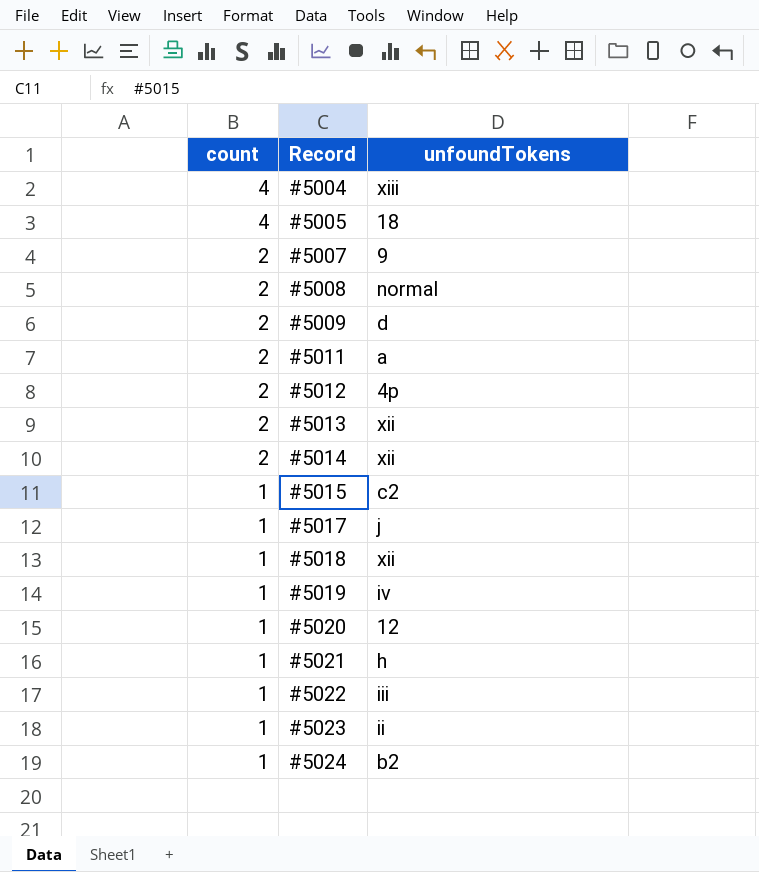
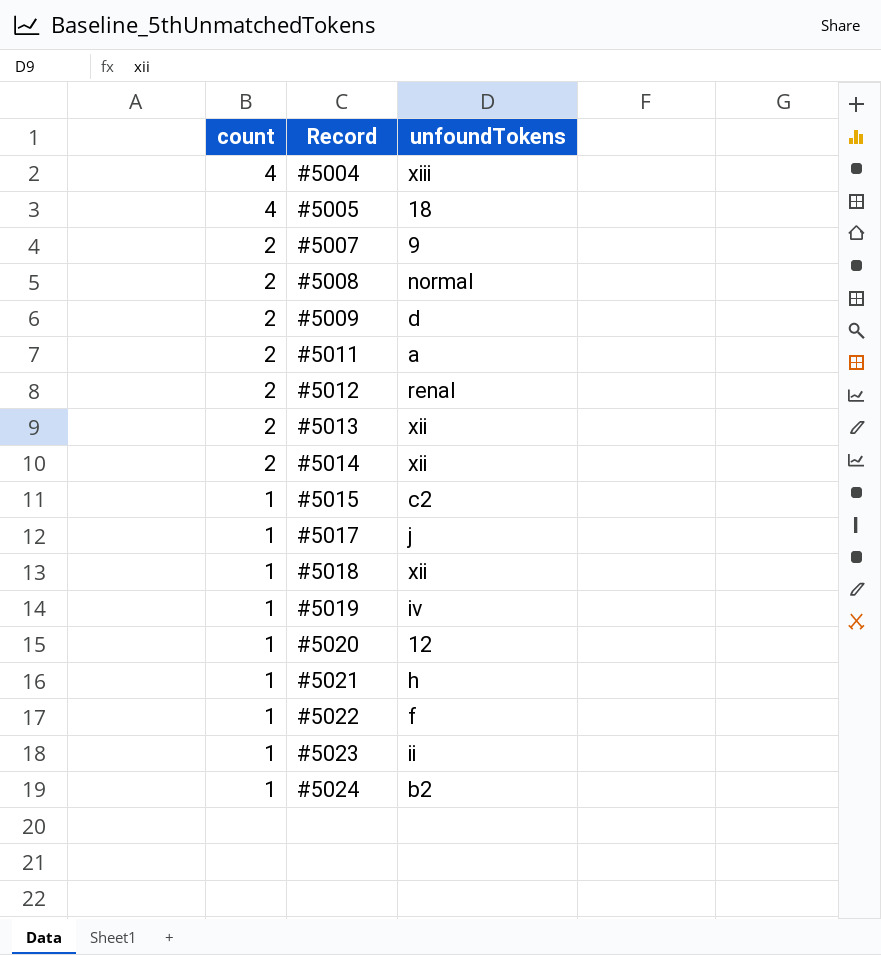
#5012 | unfoundTokens: 4p -> renal
#5022 | unfoundTokens: iii -> f

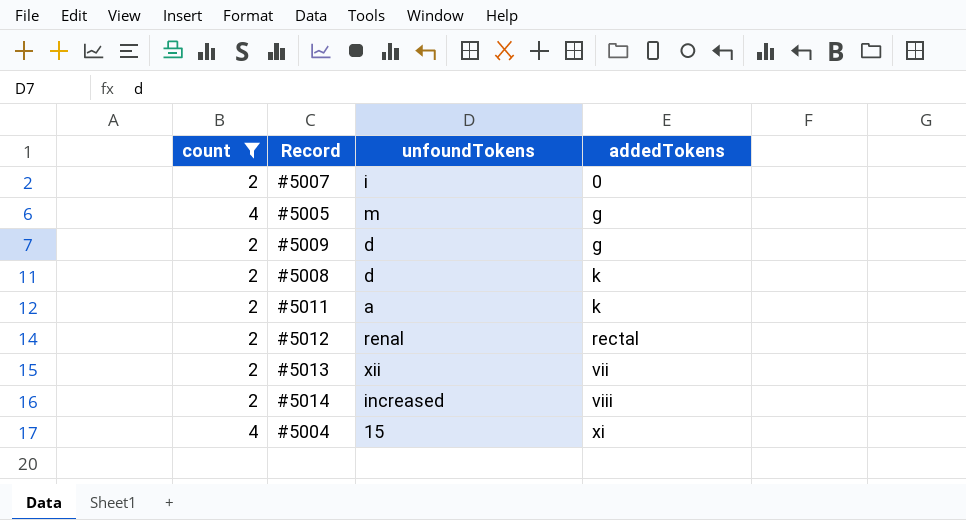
filter: none -> count != 1
row order: count descending -> addedTokens ascending
column addedTokens | position: none -> 4
#5007 | unfoundTokens: 9 -> i
#5005 | unfoundTokens: 18 -> m
#5008 | unfoundTokens: normal -> d
#5014 | unfoundTokens: xii -> increased
#5004 | unfoundTokens: xiii -> 15

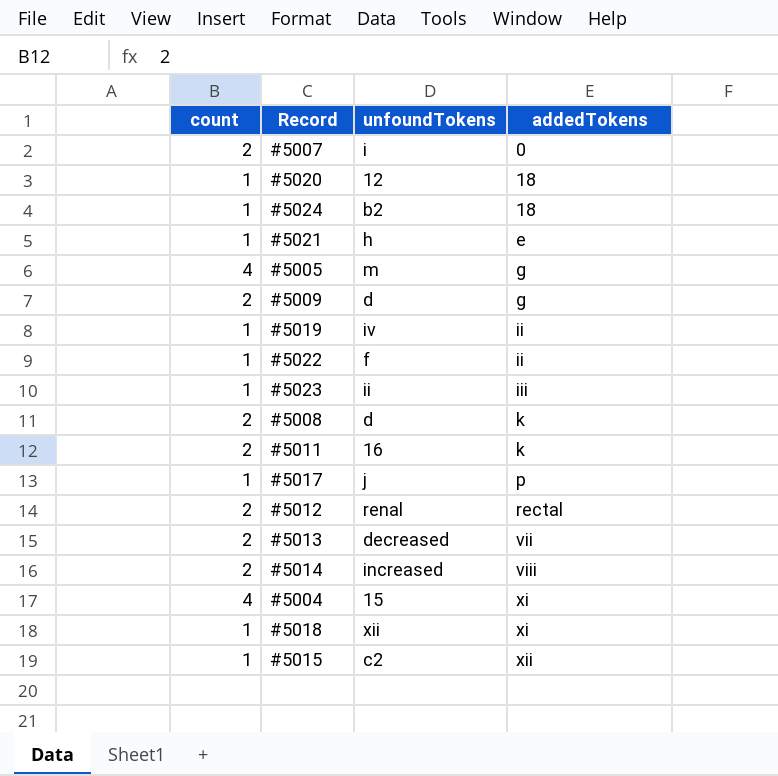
filter: count != 1 -> none
#5011 | unfoundTokens: a -> 16
#5013 | unfoundTokens: xii -> decreased

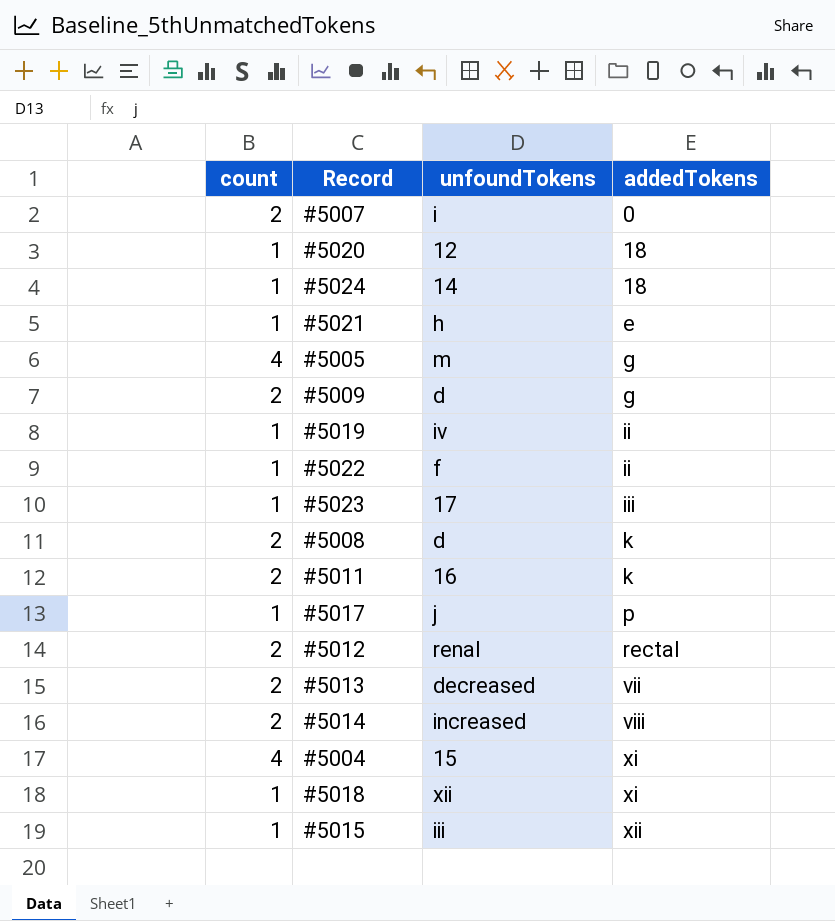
#5024 | unfoundTokens: b2 -> 14
#5023 | unfoundTokens: ii -> 17
#5015 | unfoundTokens: c2 -> iii

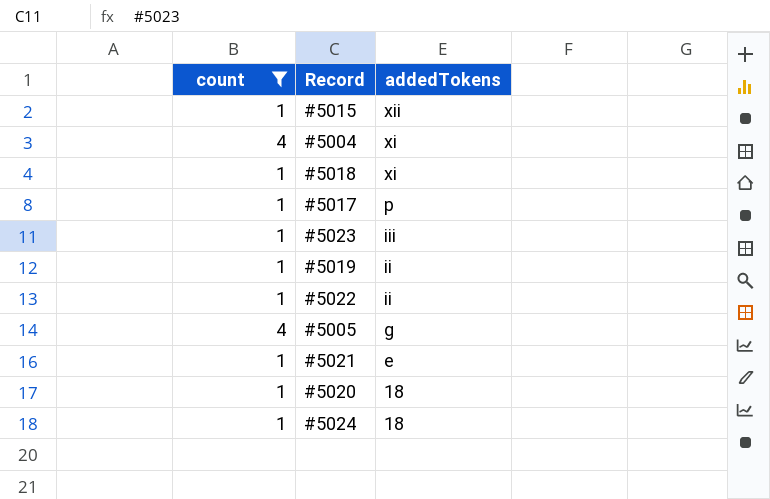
filter: none -> count != 2
row order: addedTokens ascending -> addedTokens descending
column unfoundTokens | position: 3 -> none

